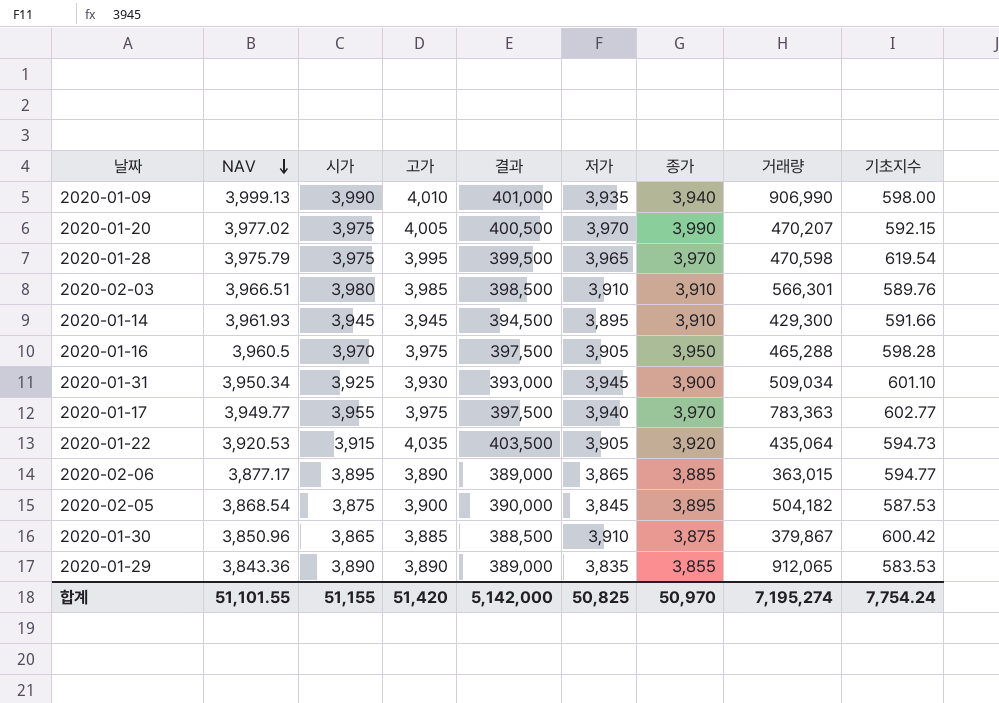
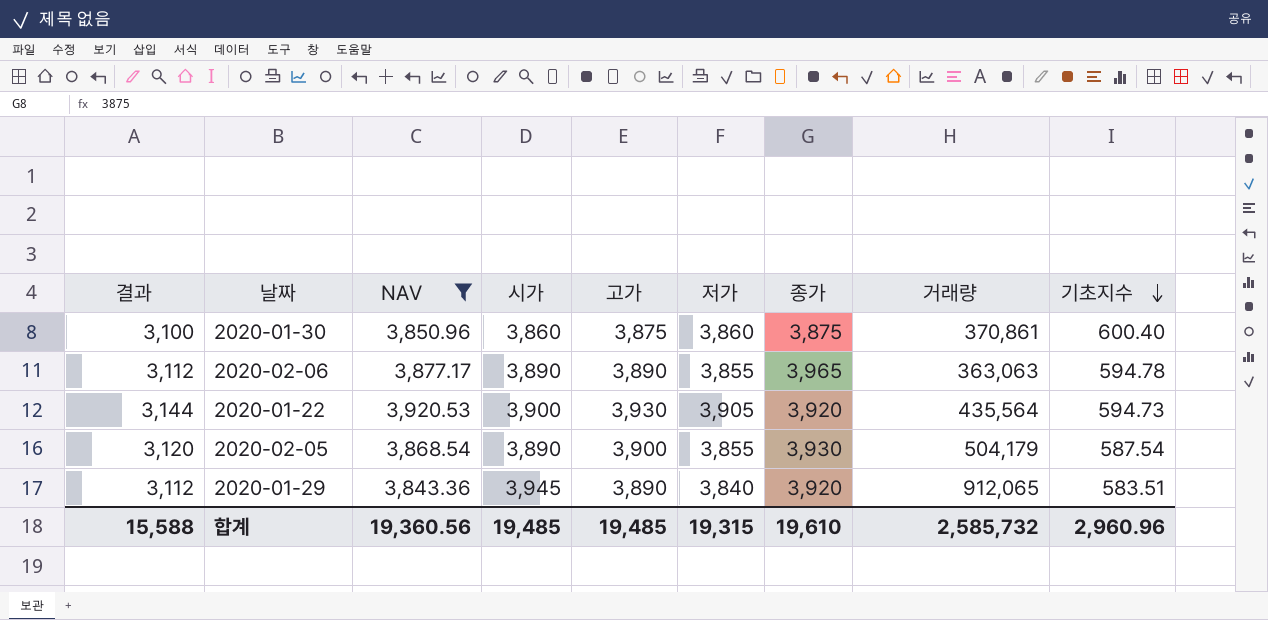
filter: none -> NAV <= 3,920.53
row order: NAV descending -> 기초지수 descending
column 결과 | formula: [고가] * 100 -> [고가] * 0.8
column 결과 | position: 5 -> 1
2020-01-30 | 시가: 3,865 -> 3,860
2020-01-30 | 고가: 3,885 -> 3,875
2020-01-30 | 저가: 3,910 -> 3,860
2020-01-30 | 거래량: 379,867 -> 370,861
2020-01-30 | 기초지수: 600.42 -> 600.40
2020-02-06 | 시가: 3,895 -> 3,890
2020-02-06 | 저가: 3,865 -> 3,855
2020-02-06 | 종가: 3,885 -> 3,965
2020-02-06 | 거래량: 363,015 -> 363,063
2020-02-06 | 기초지수: 594.77 -> 594.78
2020-01-22 | 시가: 3,915 -> 3,900
2020-01-22 | 고가: 4,035 -> 3,930
2020-01-22 | 거래량: 435,064 -> 435,564
2020-02-05 | 시가: 3,875 -> 3,890
2020-02-05 | 저가: 3,845 -> 3,855
2020-02-05 | 종가: 3,895 -> 3,930
2020-02-05 | 거래량: 504,182 -> 504,179
2020-02-05 | 기초지수: 587.53 -> 587.54
2020-01-29 | 시가: 3,890 -> 3,945
2020-01-29 | 저가: 3,835 -> 3,840
2020-01-29 | 종가: 3,855 -> 3,920
2020-01-29 | 기초지수: 583.53 -> 583.51
합계 | 결과: 5,142,000 -> 15,588
합계 | NAV: 51,101.55 -> 19,360.56
합계 | 시가: 51,155 -> 19,485
합계 | 고가: 51,420 -> 19,485
합계 | 저가: 50,825 -> 19,315
합계 | 종가: 50,970 -> 19,610
합계 | 거래량: 7,195,274 -> 2,585,732
합계 | 기초지수: 7,754.24 -> 2,960.96

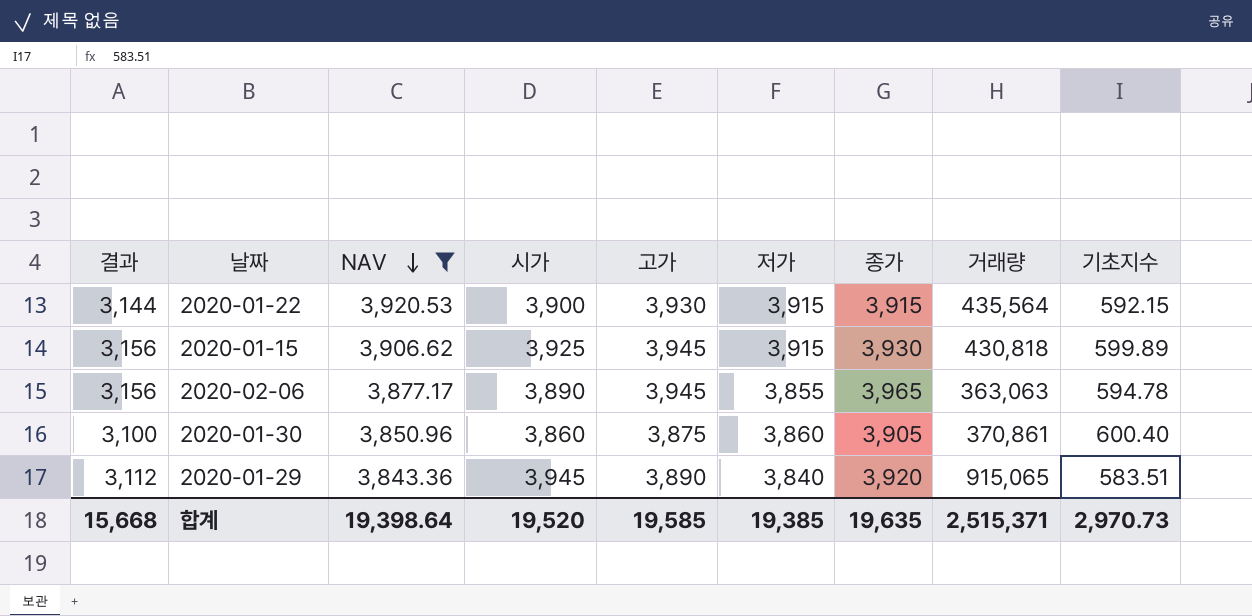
row order: 기초지수 descending -> NAV descending
row 2020-02-05: 3,120 | 3,868.54 | 3,890 | 3,900 | 3,855 | 3,930 | 504,179 | 587.54 -> none
2020-01-22 | 저가: 3,905 -> 3,915
2020-01-22 | 종가: 3,920 -> 3,915
2020-01-22 | 기초지수: 594.73 -> 592.15
row 2020-01-15: none -> 3,156 | 3,906.62 | 3,925 | 3,945 | 3,915 | 3,930 | 430,818 | 599.89
2020-02-06 | 결과: 3,112 -> 3,156
2020-02-06 | 고가: 3,890 -> 3,945
2020-01-30 | 종가: 3,875 -> 3,905
2020-01-29 | 거래량: 912,065 -> 915,065
합계 | 결과: 15,588 -> 15,668
합계 | NAV: 19,360.56 -> 19,398.64
합계 | 시가: 19,485 -> 19,520
합계 | 고가: 19,485 -> 19,585
합계 | 저가: 19,315 -> 19,385
합계 | 종가: 19,610 -> 19,635
합계 | 거래량: 2,585,732 -> 2,515,371
합계 | 기초지수: 2,960.96 -> 2,970.73

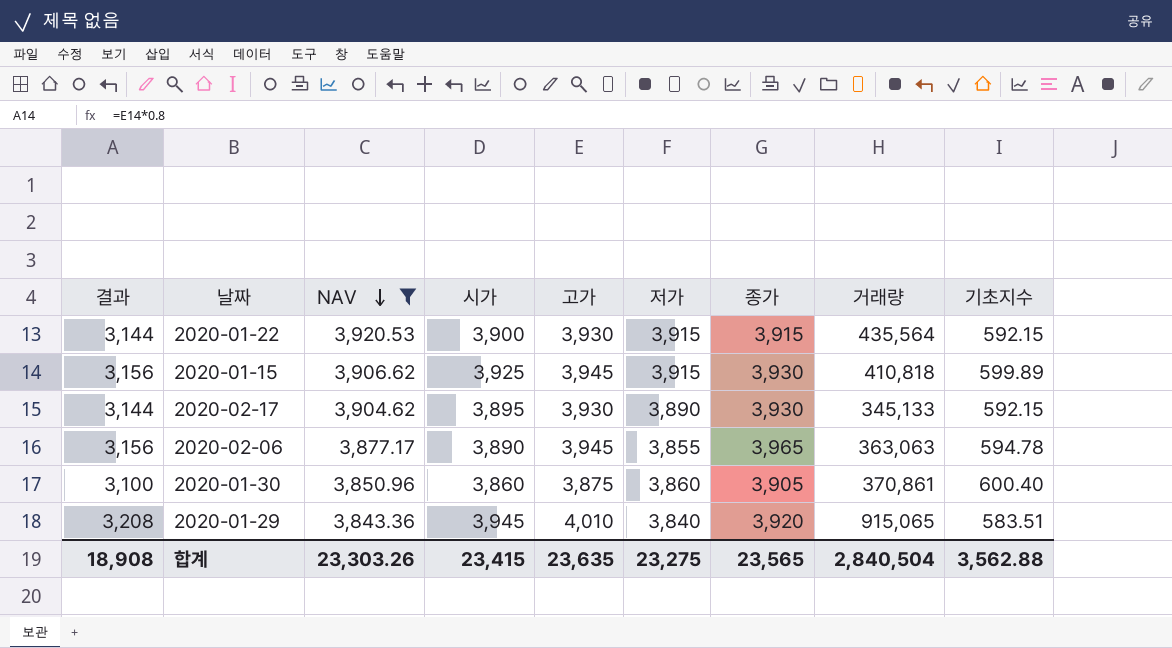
2020-01-15 | 거래량: 430,818 -> 410,818
row 2020-02-17: none -> 3,144 | 3,904.62 | 3,895 | 3,930 | 3,890 | 3,930 | 345,133 | 592.15
2020-01-29 | 결과: 3,112 -> 3,208
2020-01-29 | 고가: 3,890 -> 4,010
합계 | 결과: 15,668 -> 18,908
합계 | NAV: 19,398.64 -> 23,303.26
합계 | 시가: 19,520 -> 23,415
합계 | 고가: 19,585 -> 23,635
합계 | 저가: 19,385 -> 23,275
합계 | 종가: 19,635 -> 23,565
합계 | 거래량: 2,515,371 -> 2,840,504
합계 | 기초지수: 2,970.73 -> 3,562.88

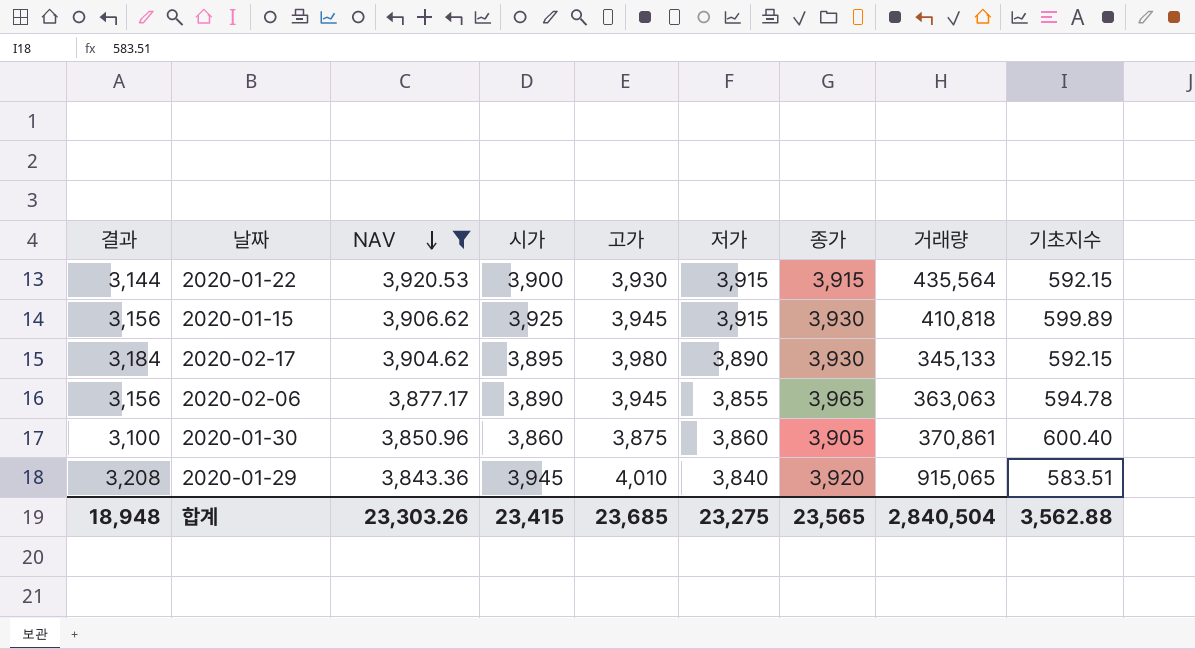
2020-02-17 | 결과: 3,144 -> 3,184
2020-02-17 | 고가: 3,930 -> 3,980
합계 | 결과: 18,908 -> 18,948
합계 | 고가: 23,635 -> 23,685

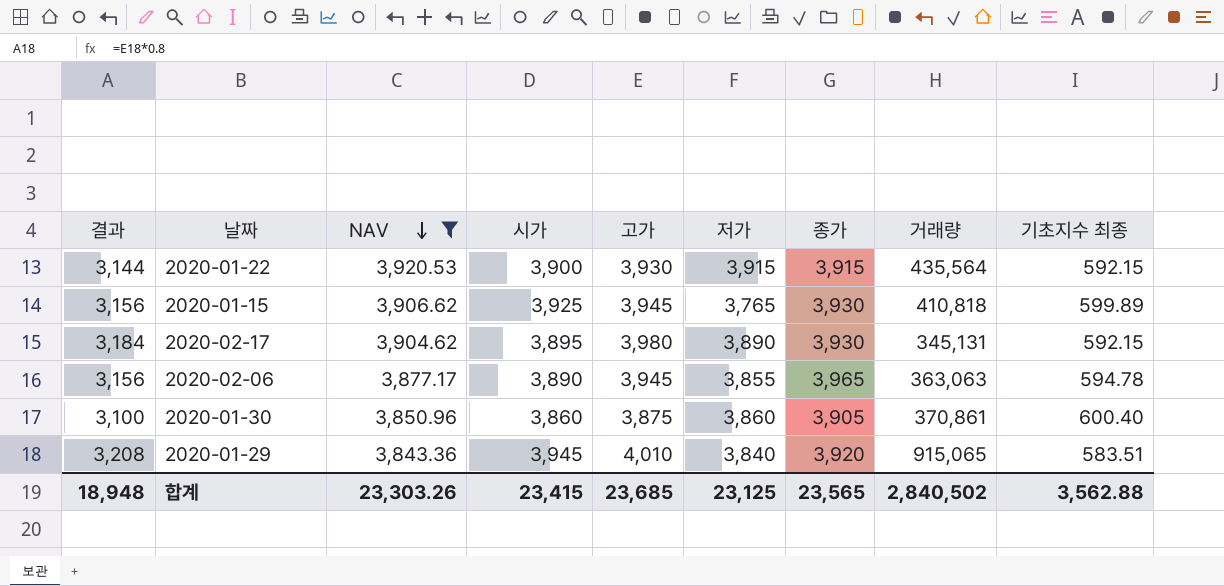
column name: 기초지수 -> 기초지수 최종
2020-01-15 | 저가: 3,915 -> 3,765
2020-02-17 | 거래량: 345,133 -> 345,131
합계 | 저가: 23,275 -> 23,125
합계 | 거래량: 2,840,504 -> 2,840,502

